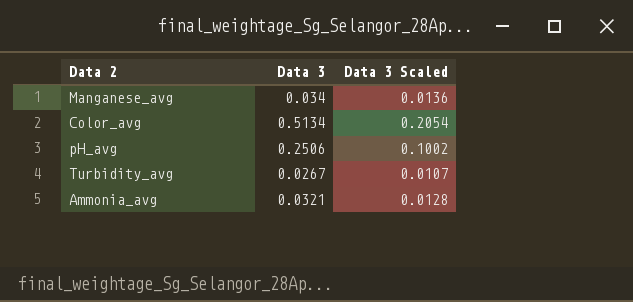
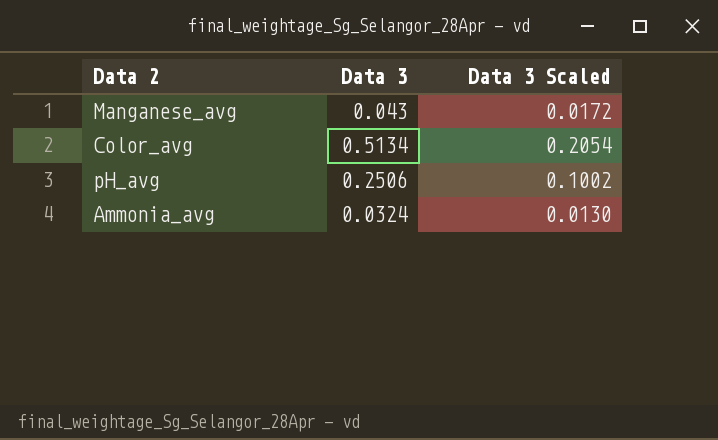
row Turbidity_avg: 0.0267 | 0.0107 -> none
Manganese_avg | Data 3: 0.034 -> 0.043
Manganese_avg | Data 3 Scaled: 0.0136 -> 0.0172
Ammonia_avg | Data 3: 0.0321 -> 0.0324
Ammonia_avg | Data 3 Scaled: 0.0128 -> 0.0130

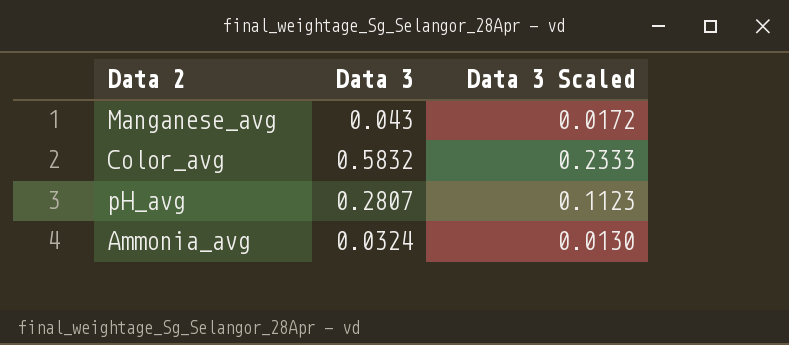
Color_avg | Data 3: 0.5134 -> 0.5832
Color_avg | Data 3 Scaled: 0.2054 -> 0.2333
pH_avg | Data 3: 0.2506 -> 0.2807
pH_avg | Data 3 Scaled: 0.1002 -> 0.1123

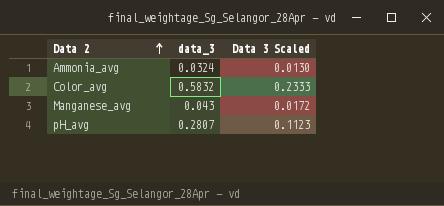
row order: none -> Data 2 ascending
column name: Data 3 -> data_3

